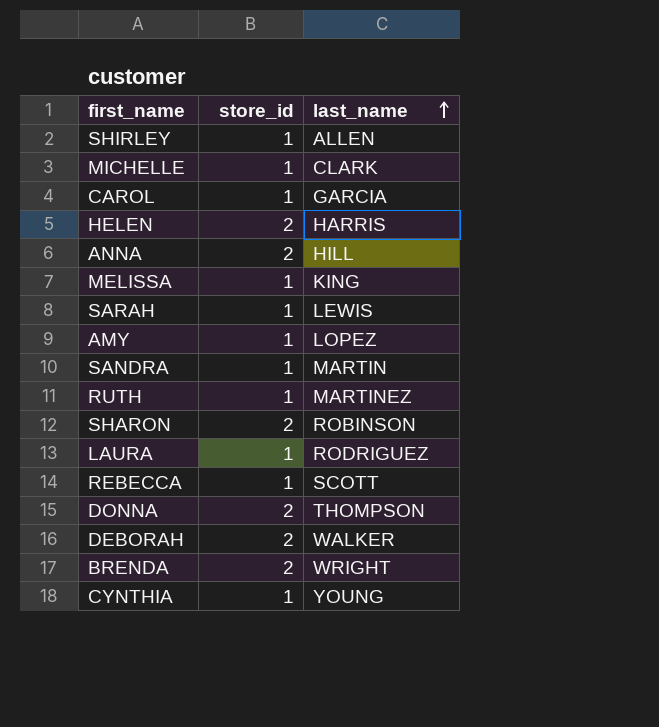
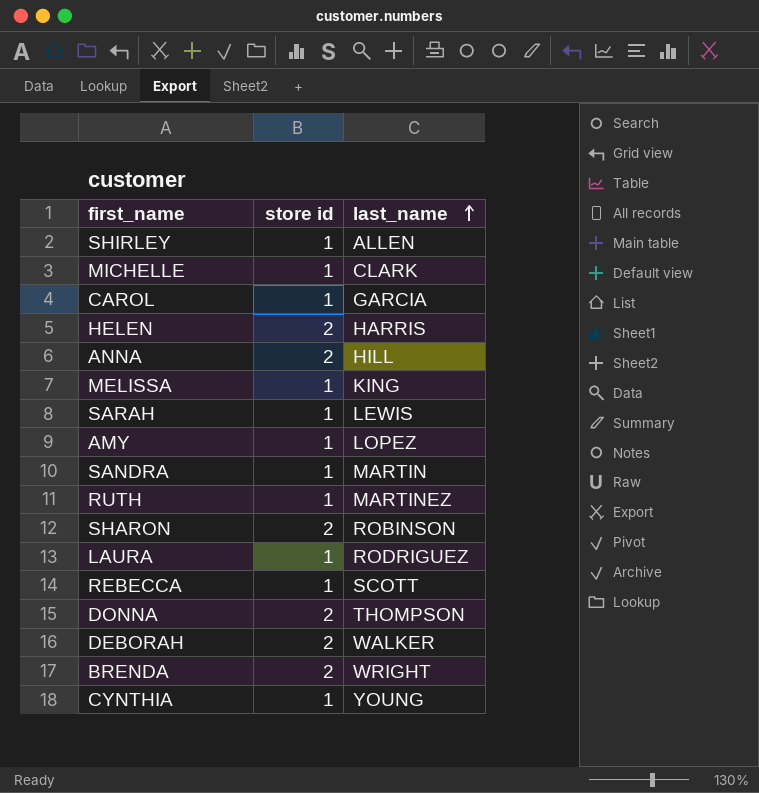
column name: store_id -> store id

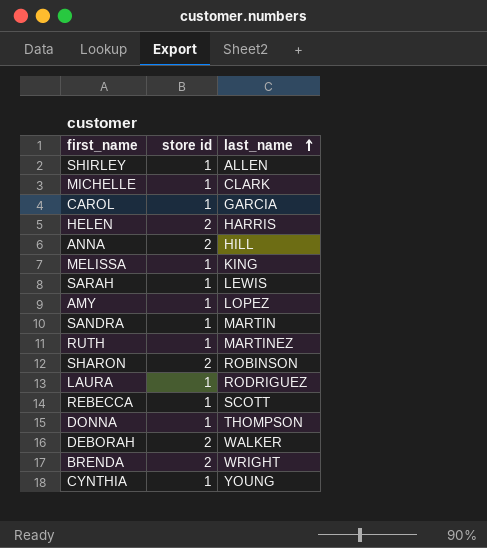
DONNA | store id: 2 -> 1

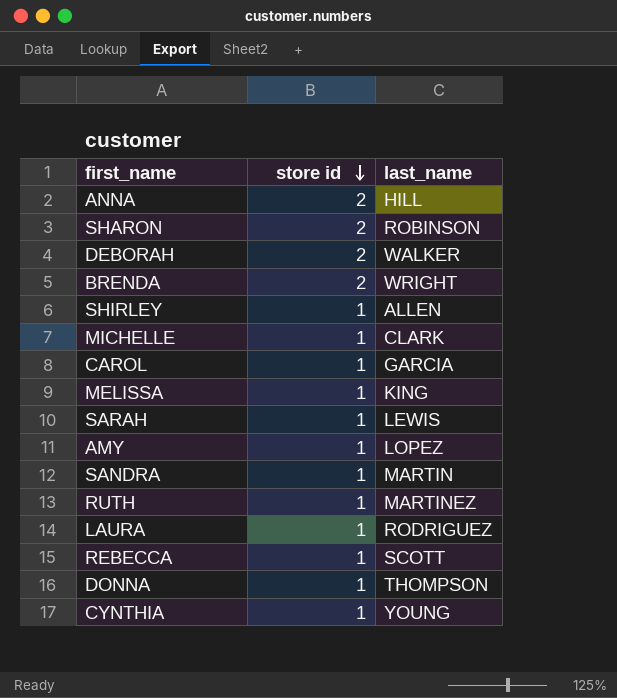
row order: last_name ascending -> store id descending
row HELEN: 2 | HARRIS -> none

